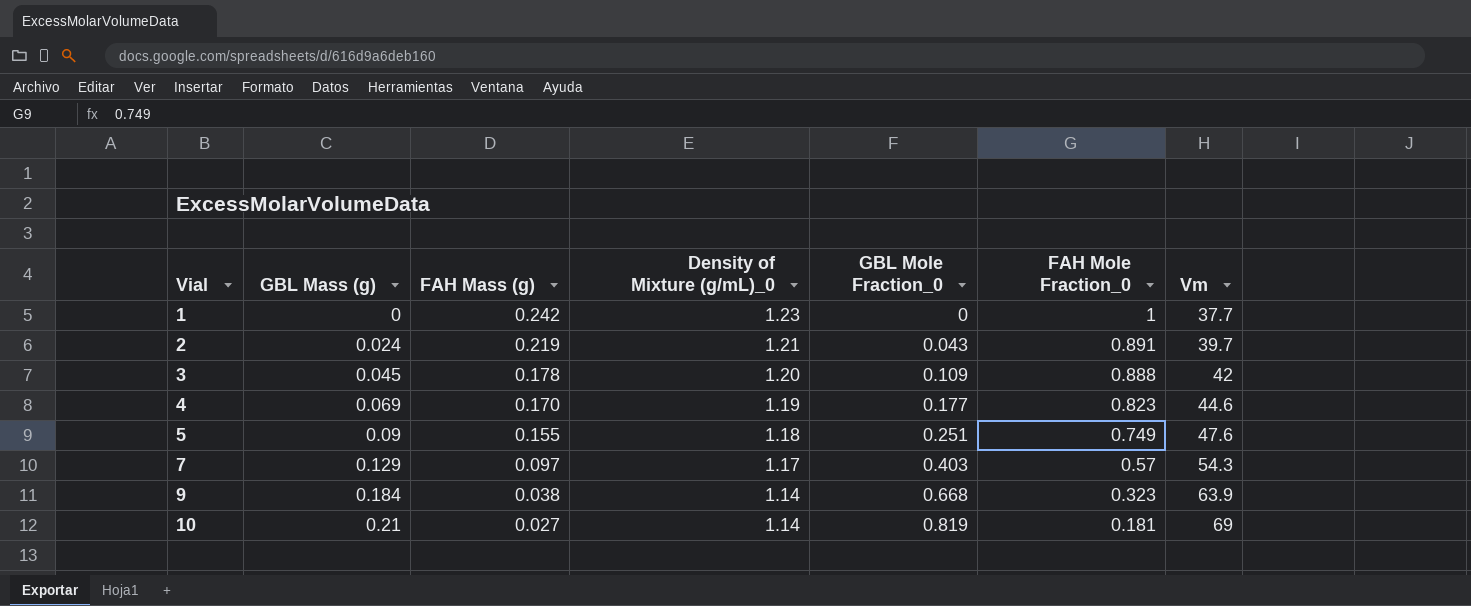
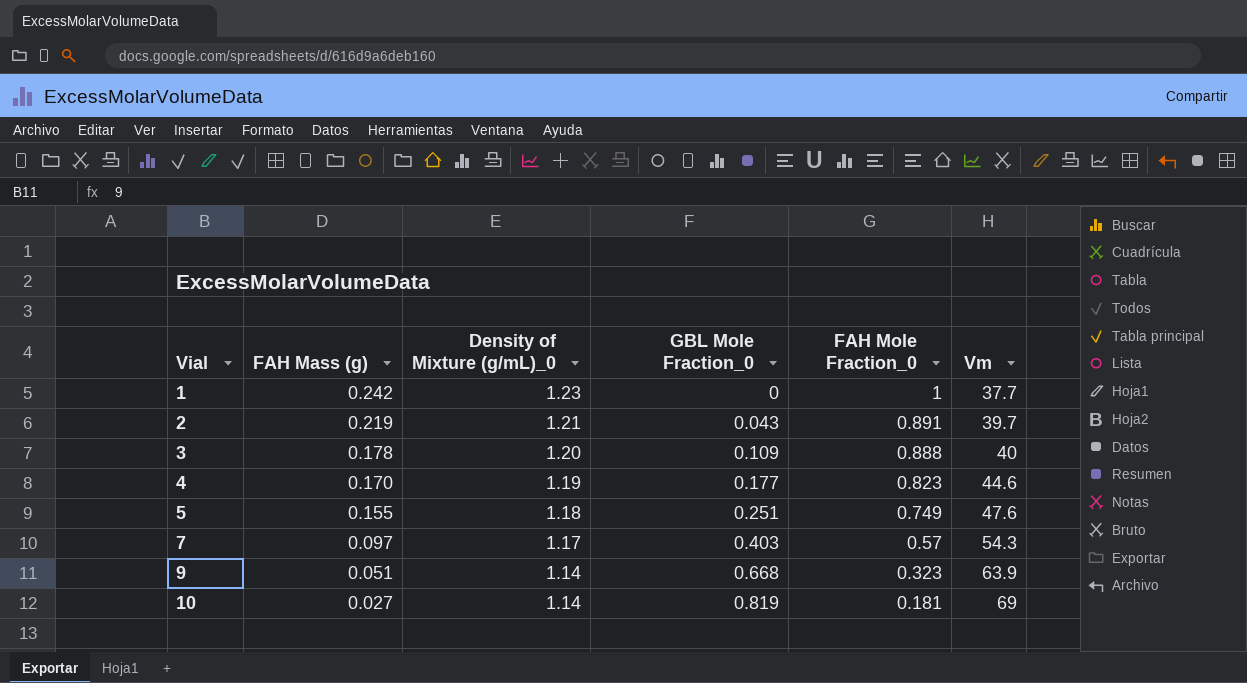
column GBL Mass (g) | position: 2 -> none
3 | Vm: 42 -> 40
9 | FAH Mass (g): 0.038 -> 0.051

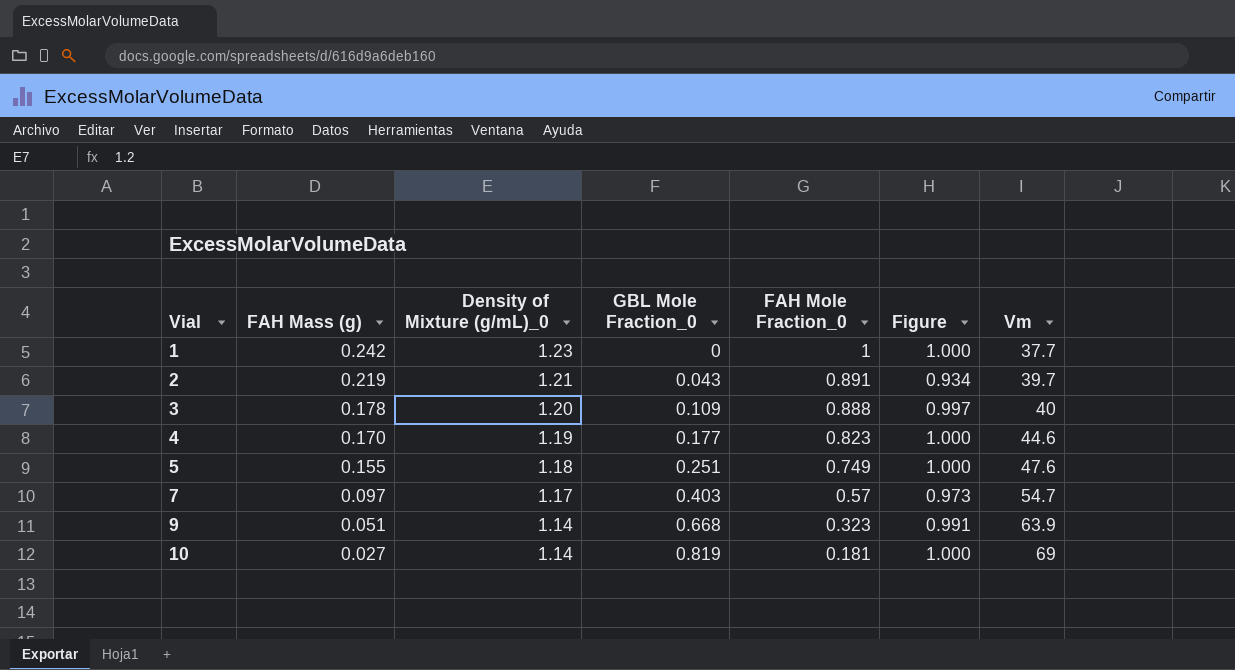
column Figure | formula: none -> [GBL Mole Fraction_0] + [FAH Mole Fraction_0]
7 | Vm: 54.3 -> 54.7

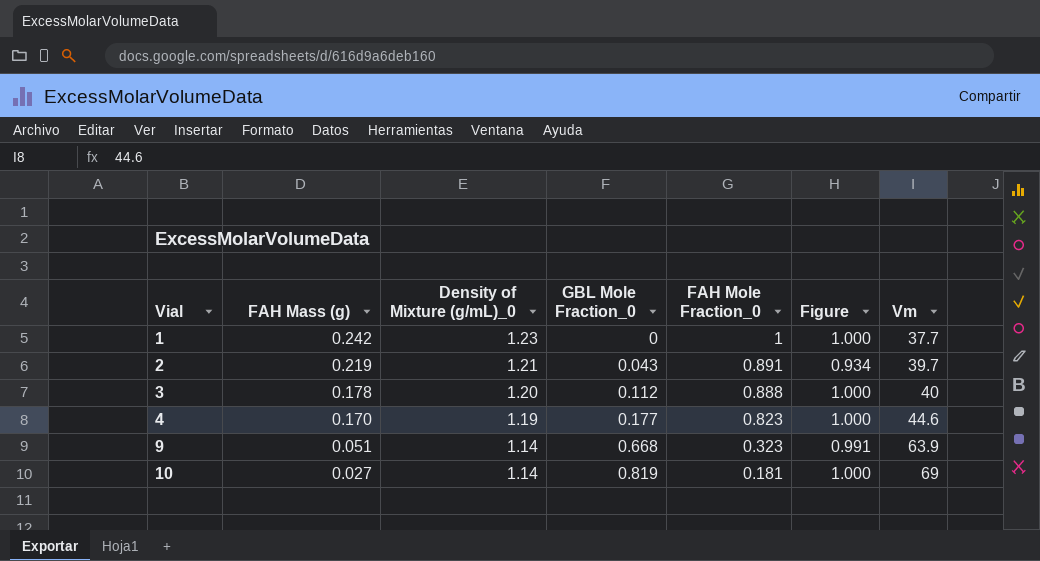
row 5: 0.155 | 1.18 | 0.251 | 0.749 | 1.000 | 47.6 -> none
row 7: 0.097 | 1.17 | 0.403 | 0.57 | 0.973 | 54.7 -> none
3 | GBL Mole Fraction_0: 0.109 -> 0.112
3 | Figure: 0.997 -> 1.000

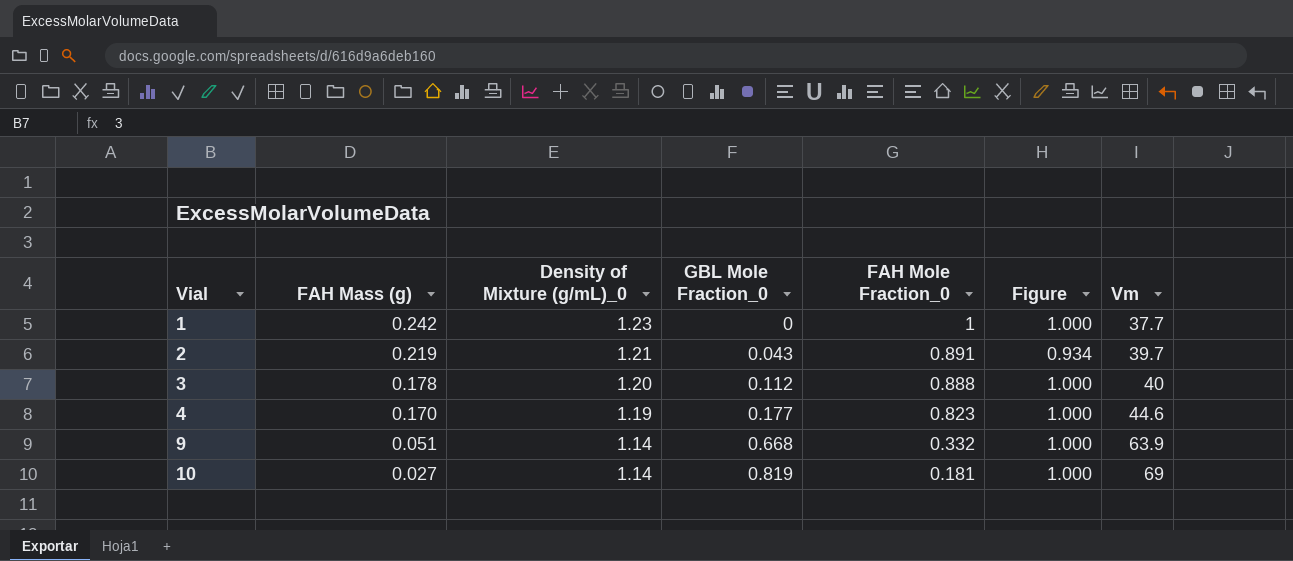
9 | FAH Mole Fraction_0: 0.323 -> 0.332
9 | Figure: 0.991 -> 1.000

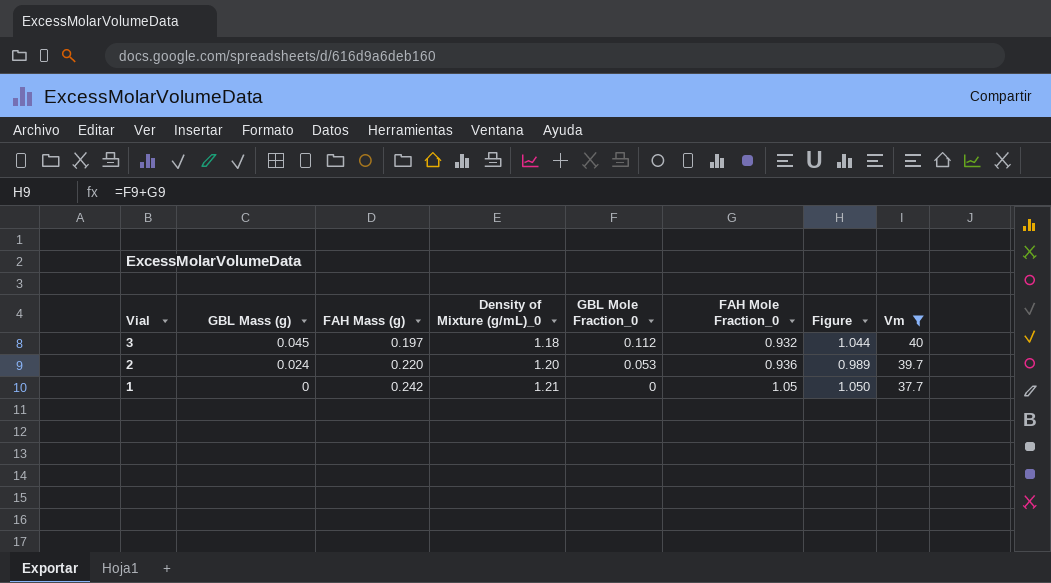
filter: none -> Vm <= 40
row order: Vial ascending -> Vial descending
column GBL Mass (g) | position: none -> 2
3 | FAH Mass (g): 0.178 -> 0.197
3 | Density of Mixture (g/mL)_0: 1.20 -> 1.18
3 | FAH Mole Fraction_0: 0.888 -> 0.932
3 | Figure: 1.000 -> 1.044
2 | FAH Mass (g): 0.219 -> 0.220
2 | Density of Mixture (g/mL)_0: 1.21 -> 1.20
2 | GBL Mole Fraction_0: 0.043 -> 0.053
2 | FAH Mole Fraction_0: 0.891 -> 0.936
2 | Figure: 0.934 -> 0.989
1 | Density of Mixture (g/mL)_0: 1.23 -> 1.21
1 | FAH Mole Fraction_0: 1 -> 1.05
1 | Figure: 1.000 -> 1.050

